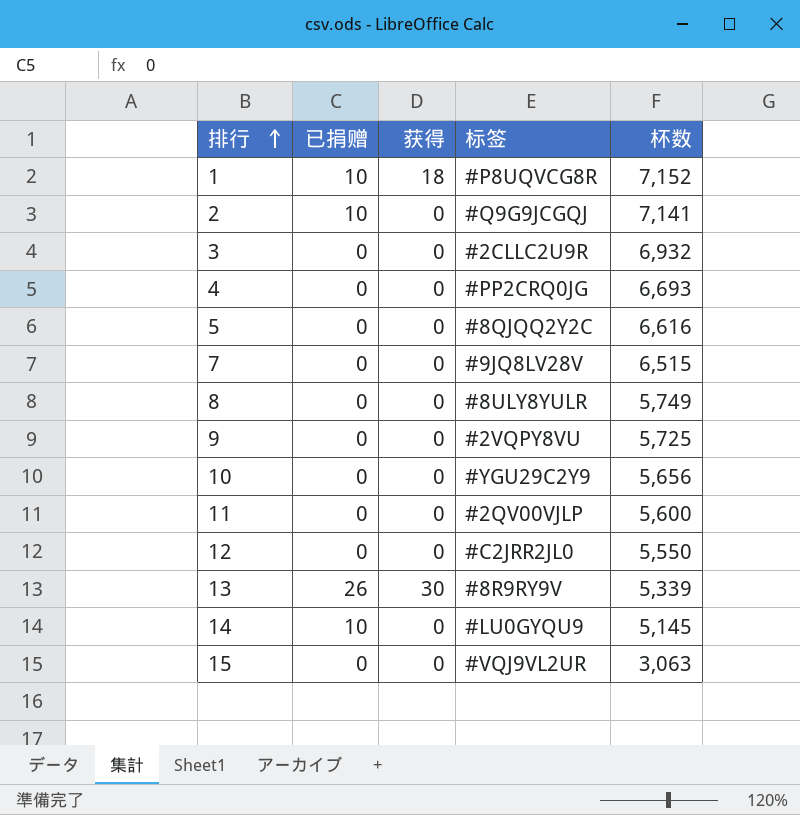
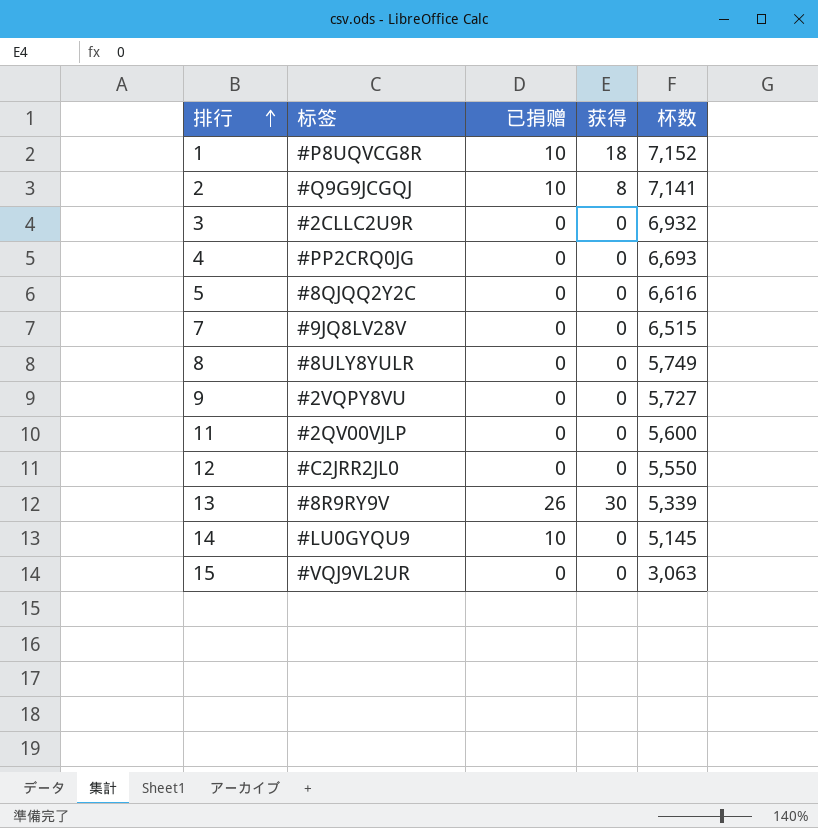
column 标签 | position: 4 -> 2
row 10: 0 | 0 | #YGU29C2Y9 | 5,656 -> none
2 | 获得: 0 -> 8
9 | 杯数: 5,725 -> 5,727

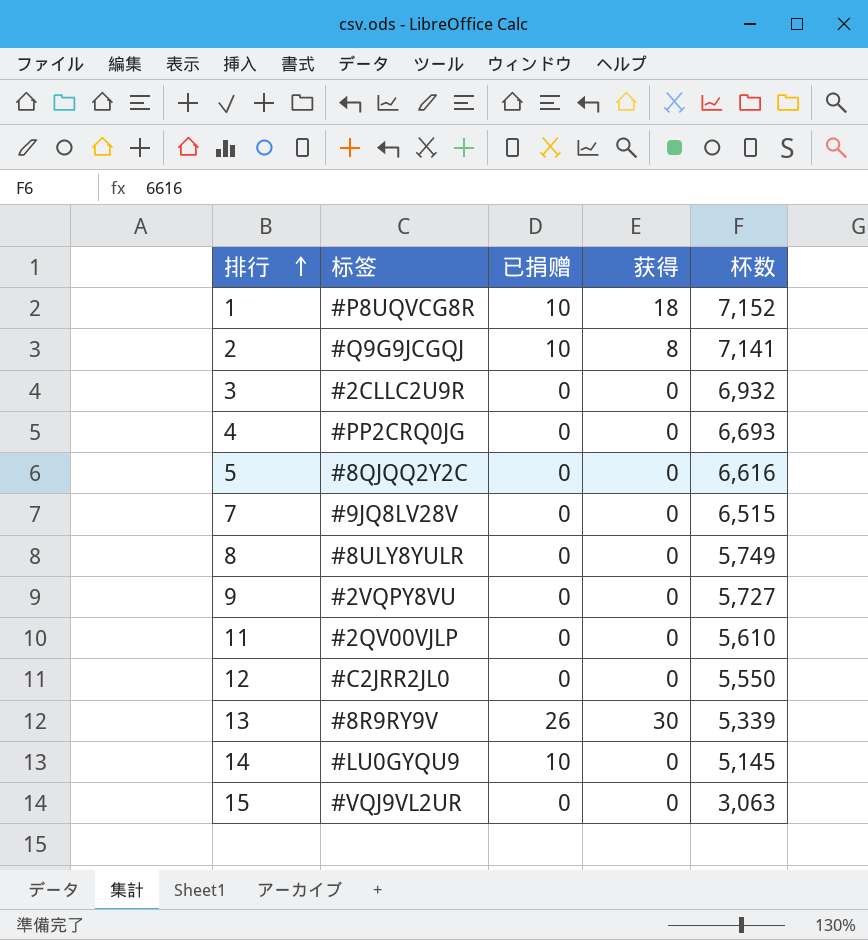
11 | 杯数: 5,600 -> 5,610

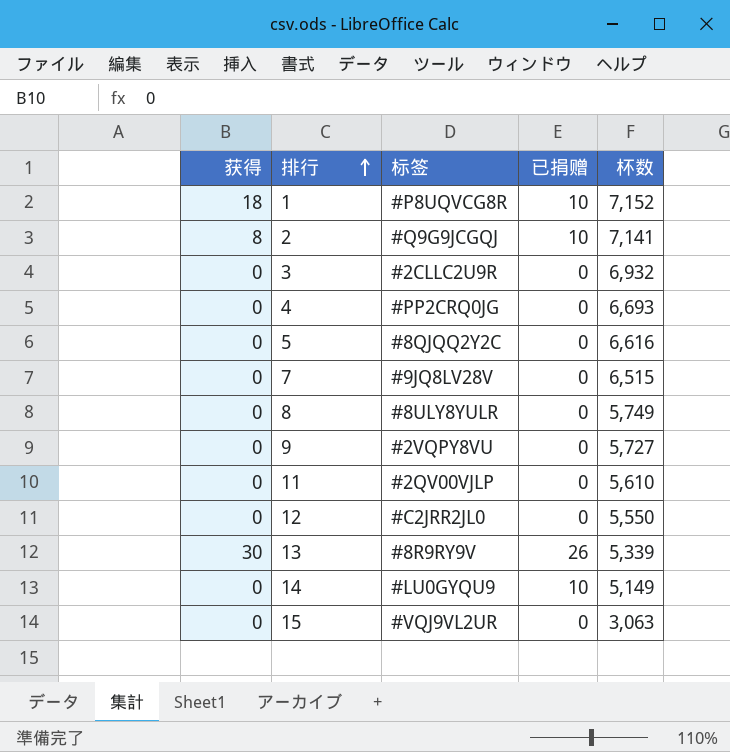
column 获得 | position: 4 -> 1
14 | 杯数: 5,145 -> 5,149

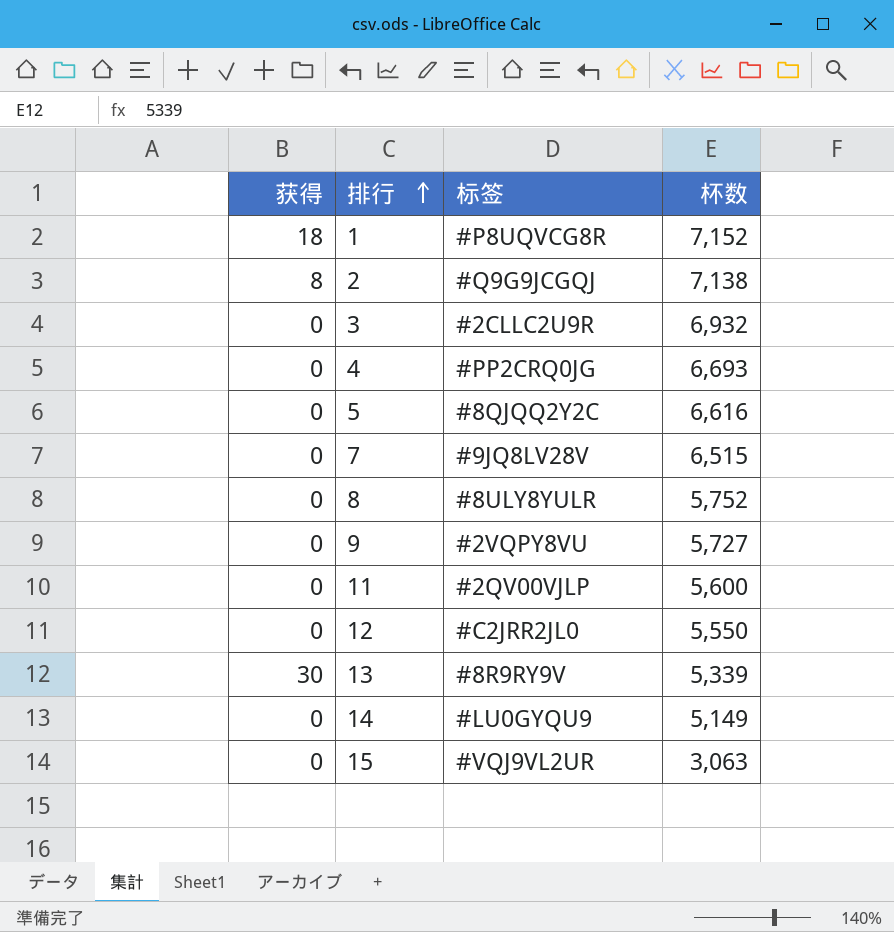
column 已捐赠 | position: 4 -> none
2 | 杯数: 7,141 -> 7,138
8 | 杯数: 5,749 -> 5,752
11 | 杯数: 5,610 -> 5,600

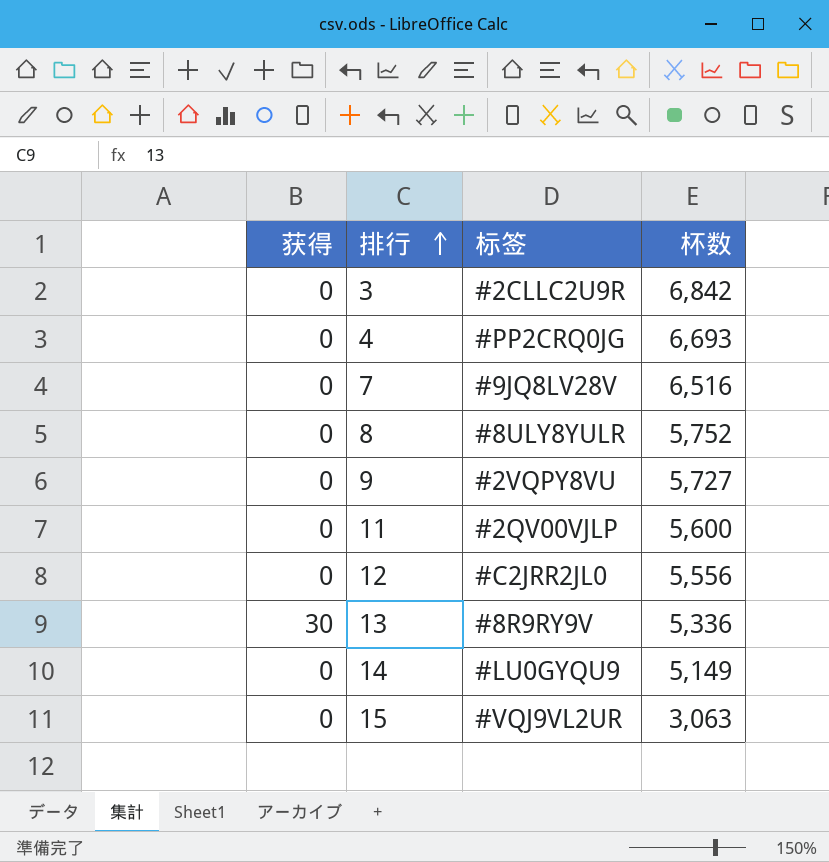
row 1: 18 | #P8UQVCG8R | 7,152 -> none
row 2: 8 | #Q9G9JCGQJ | 7,138 -> none
row 5: 0 | #8QJQQ2Y2C | 6,616 -> none
3 | 杯数: 6,932 -> 6,842
7 | 杯数: 6,515 -> 6,516
12 | 杯数: 5,550 -> 5,556
13 | 杯数: 5,339 -> 5,336

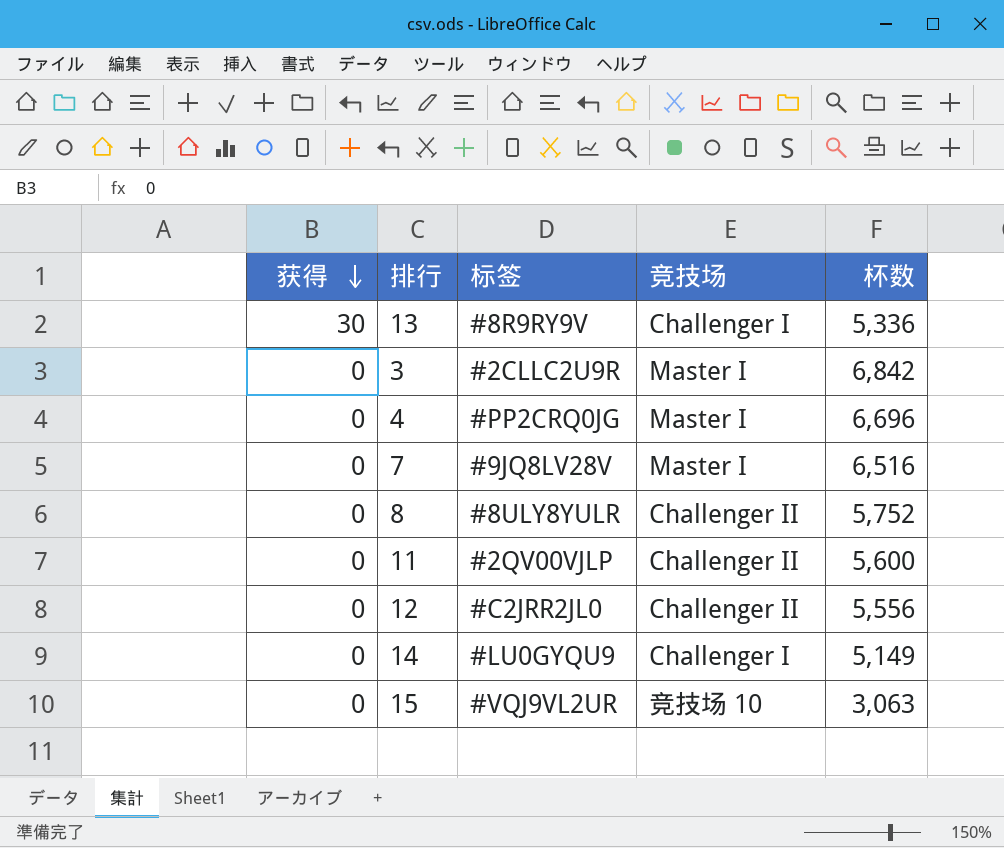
row order: 排行 ascending -> 获得 descending
column 竞技场 | position: none -> 4
row 9: 0 | #2VQPY8VU | 5,727 -> none
4 | 杯数: 6,693 -> 6,696

